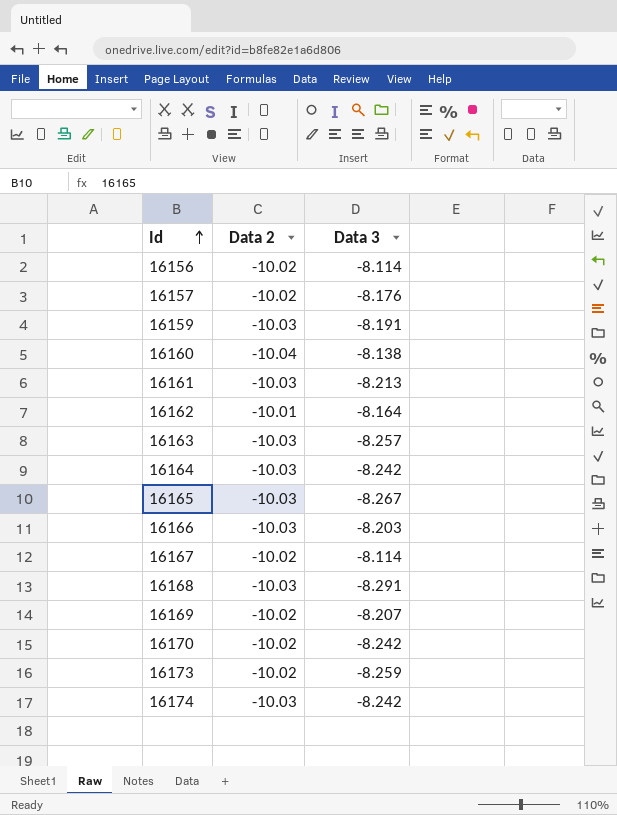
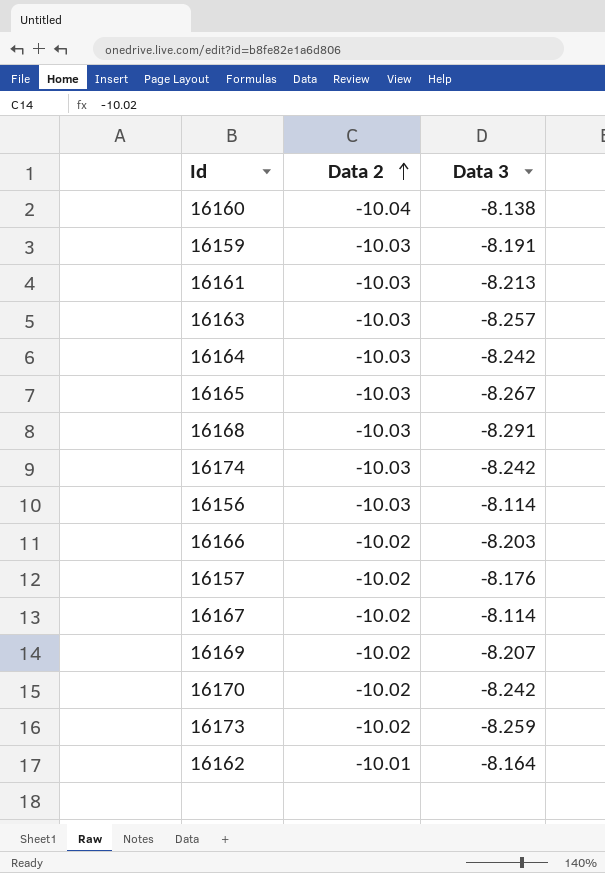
row order: Id ascending -> Data 2 ascending
16156 | Data 2: -10.02 -> -10.03
16166 | Data 2: -10.03 -> -10.02

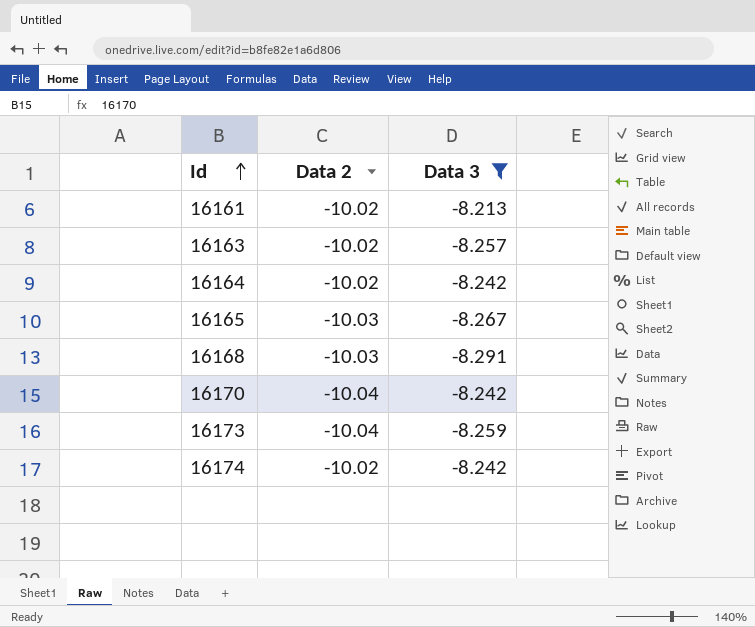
filter: none -> Data 3 <= -8.213
row order: Data 2 ascending -> Id ascending
16161 | Data 2: -10.03 -> -10.02
16163 | Data 2: -10.03 -> -10.02
16164 | Data 2: -10.03 -> -10.02
16170 | Data 2: -10.02 -> -10.04
16173 | Data 2: -10.02 -> -10.04
16174 | Data 2: -10.03 -> -10.02

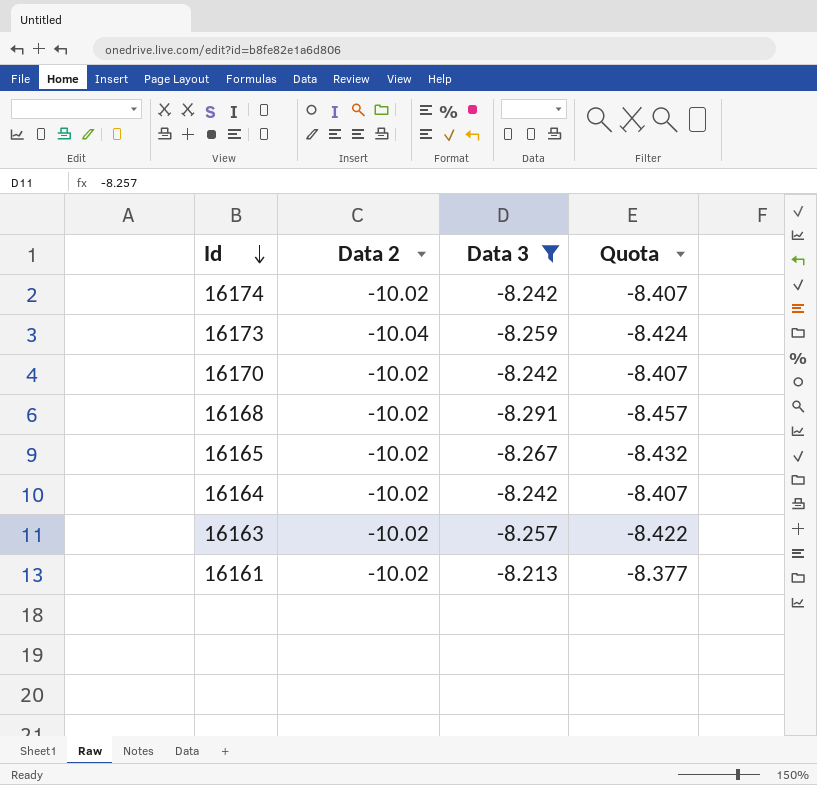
row order: Id ascending -> Id descending
column Quota | formula: none -> [Data 3] * 1.02
16170 | Data 2: -10.04 -> -10.02
16168 | Data 2: -10.03 -> -10.02
16165 | Data 2: -10.03 -> -10.02

